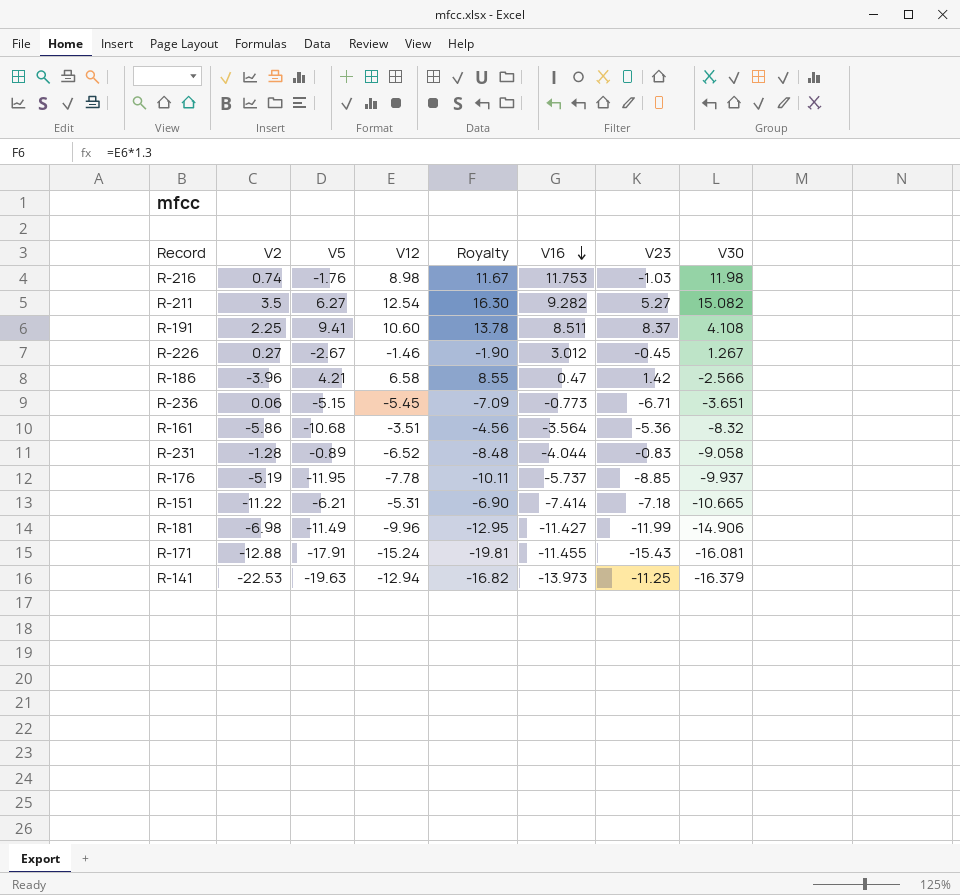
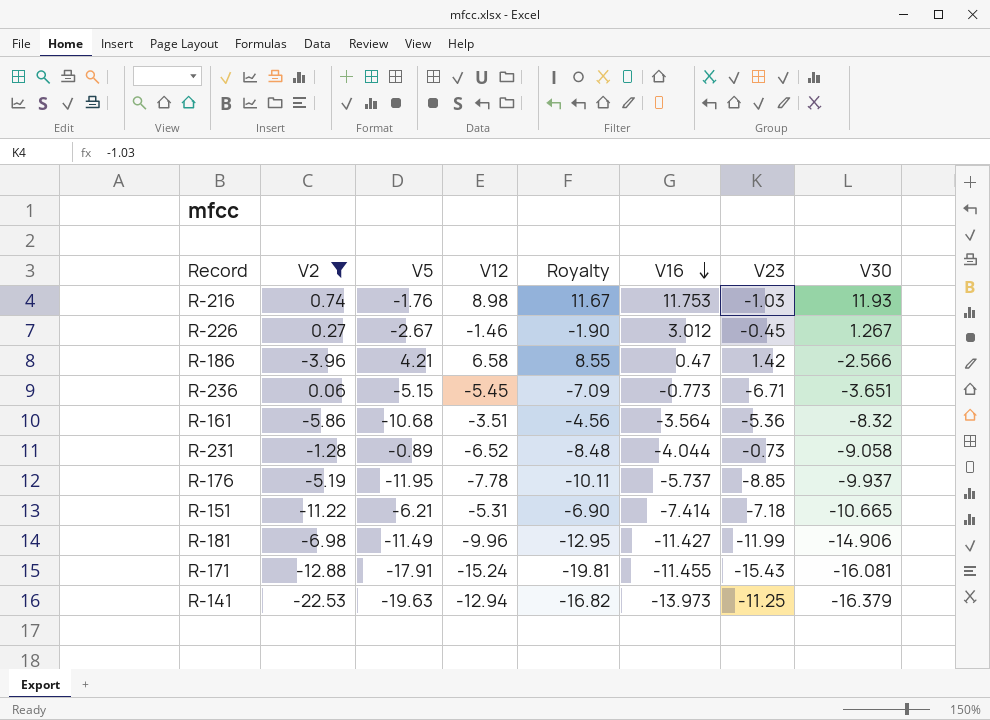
filter: none -> V2 <= 0.74
R-216 | V30: 11.98 -> 11.93
R-231 | V23: -0.83 -> -0.73

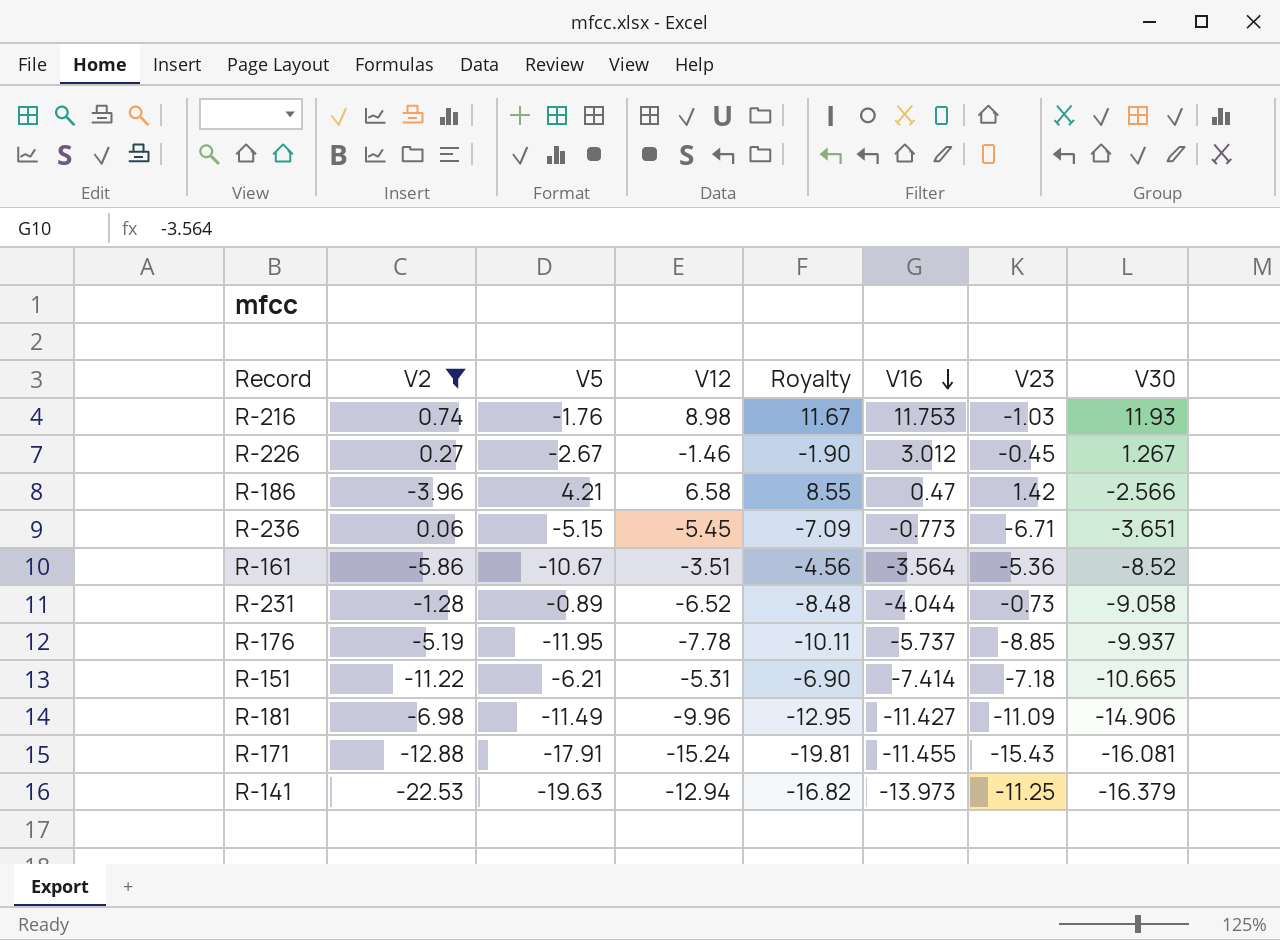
R-161 | V5: -10.68 -> -10.67
R-161 | V30: -8.32 -> -8.52
R-181 | V23: -11.99 -> -11.09

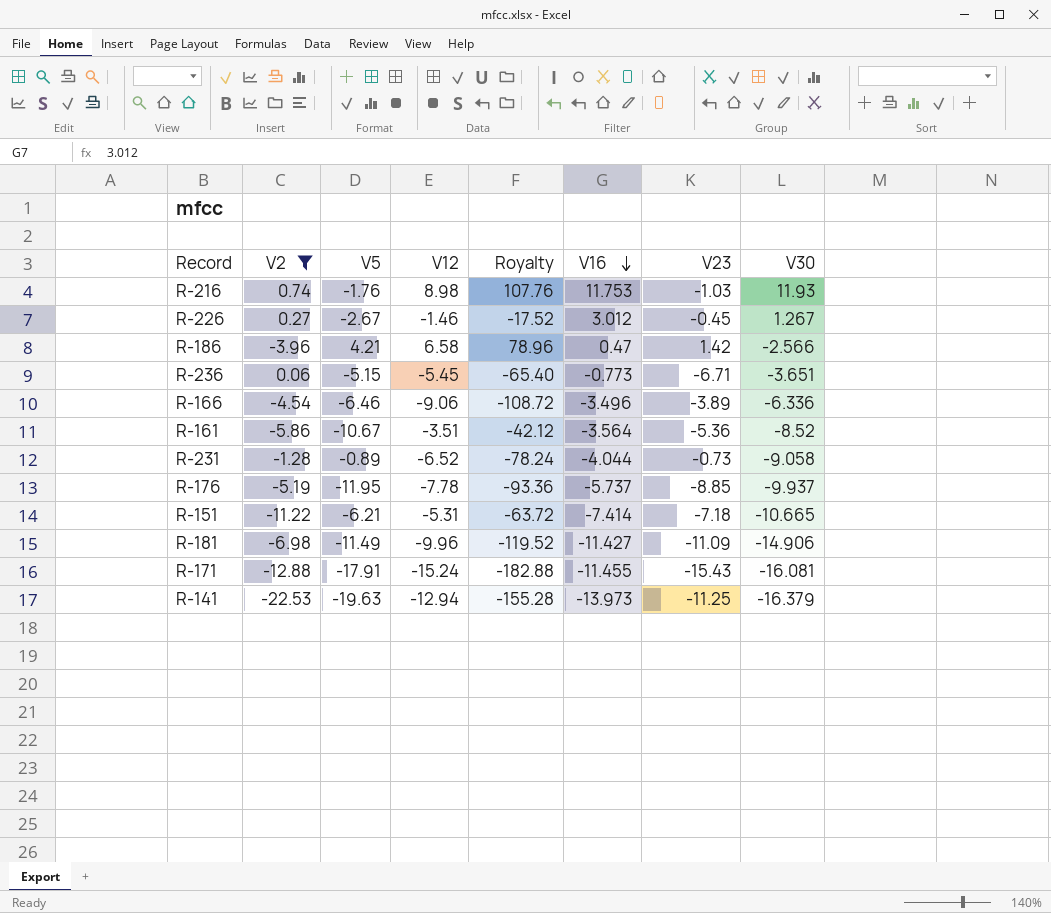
column Royalty | formula: [V12] * 1.3 -> [V12] * 12
row R-166: none -> -4.54 | -6.46 | -9.06 | -108.72 | -3.496 | -3.89 | -6.336

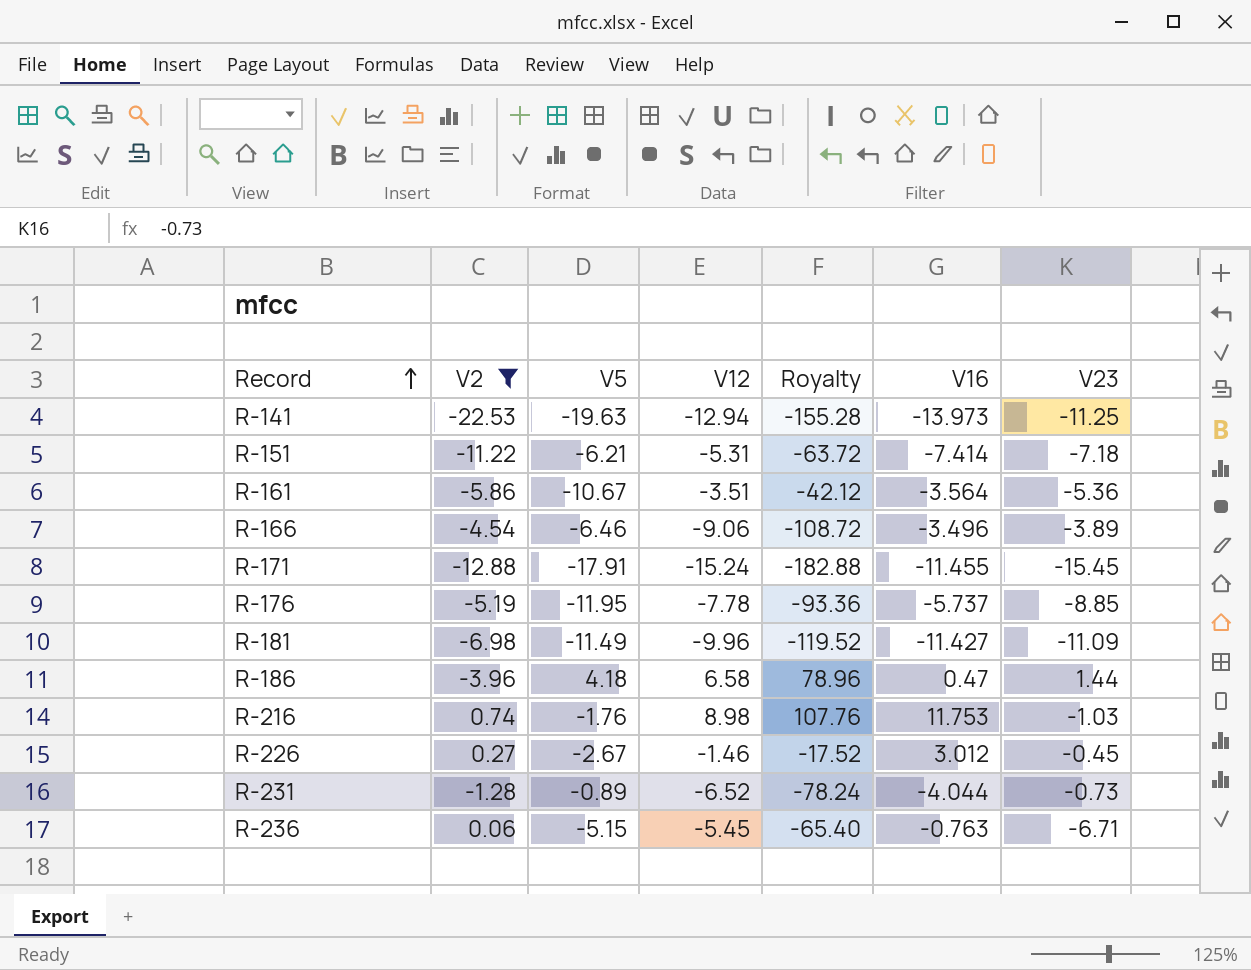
row order: V16 descending -> Record ascending
column V30 | position: 8 -> none
R-171 | V23: -15.43 -> -15.45
R-186 | V5: 4.21 -> 4.18
R-186 | V23: 1.42 -> 1.44
R-236 | V16: -0.773 -> -0.763

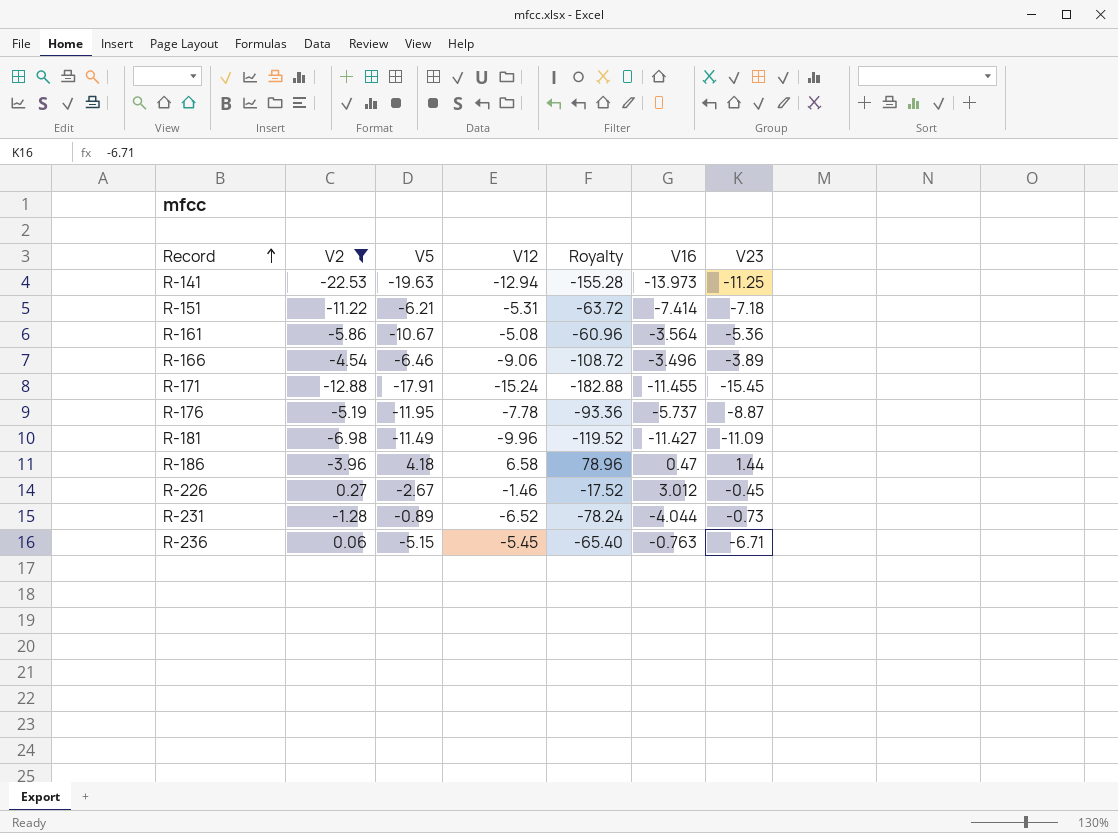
row R-216: 0.74 | -1.76 | 8.98 | 107.76 | 11.753 | -1.03 -> none
R-161 | V12: -3.51 -> -5.08
R-161 | Royalty: -42.12 -> -60.96
R-176 | V23: -8.85 -> -8.87

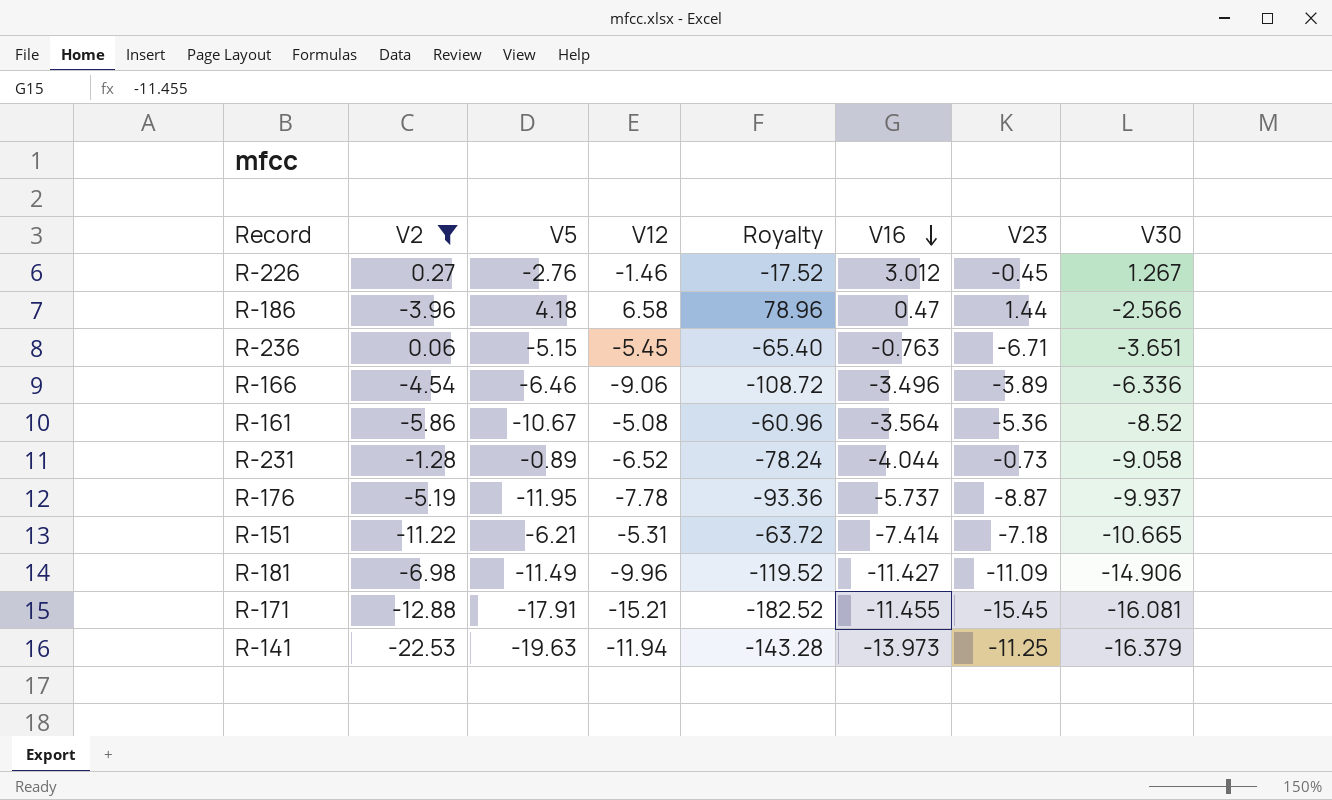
row order: Record ascending -> V16 descending
column V30 | position: none -> 8
R-226 | V5: -2.67 -> -2.76
R-171 | V12: -15.24 -> -15.21
R-171 | Royalty: -182.88 -> -182.52
R-141 | V12: -12.94 -> -11.94
R-141 | Royalty: -155.28 -> -143.28

